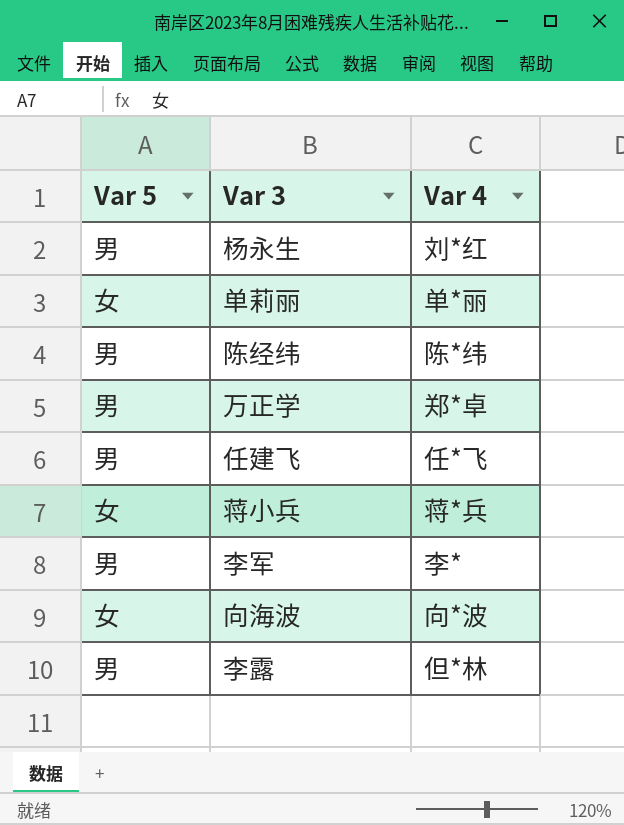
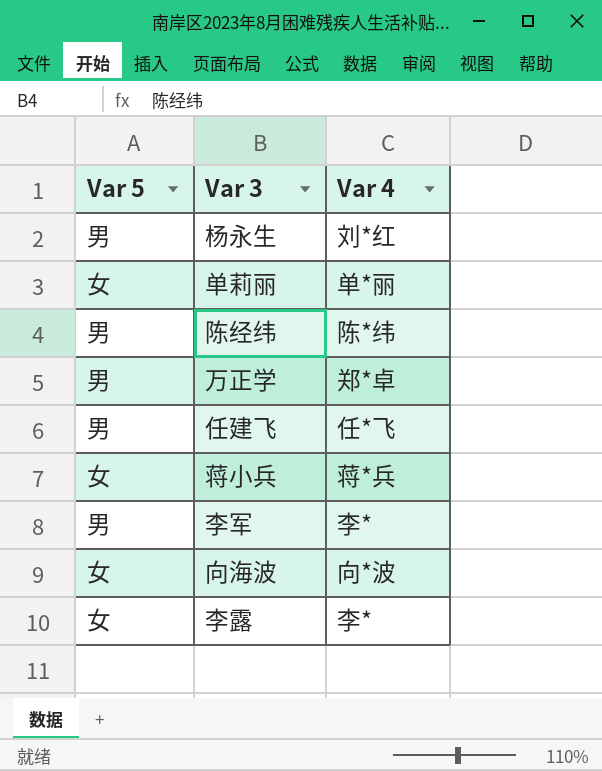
李露 | Var 5: 男 -> 女
李露 | Var 4: 但*林 -> 李*

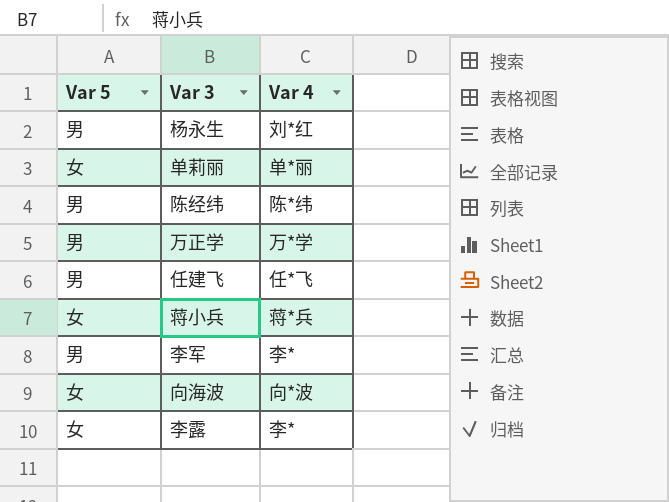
万正学 | Var 4: 郑*卓 -> 万*学

